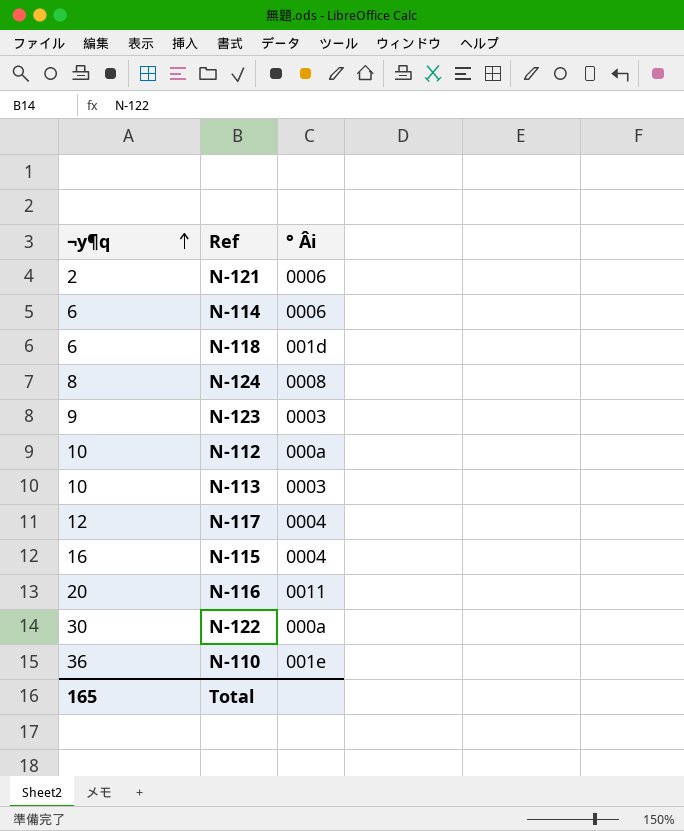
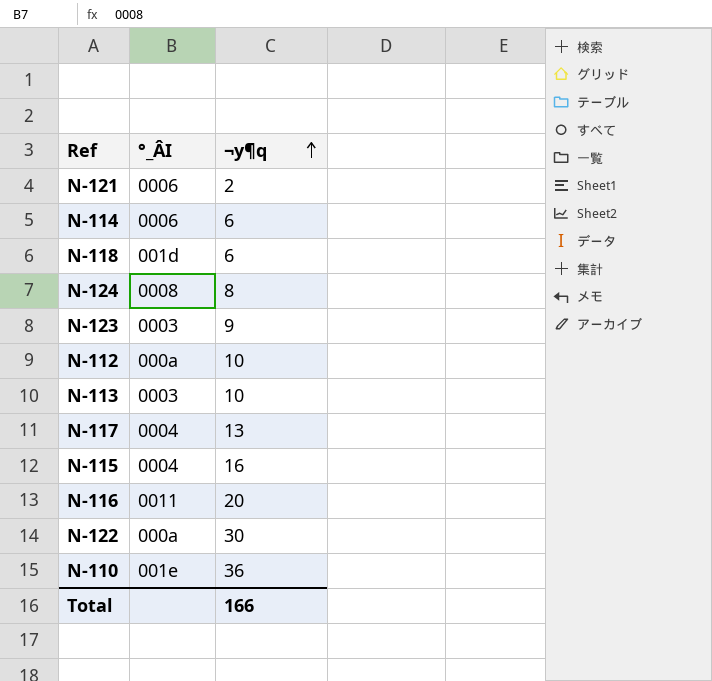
column name: ° Âi -> °_ÂI
column ¬y¶q | position: 1 -> 3
N-117 | ¬y¶q: 12 -> 13
Total | ¬y¶q: 165 -> 166

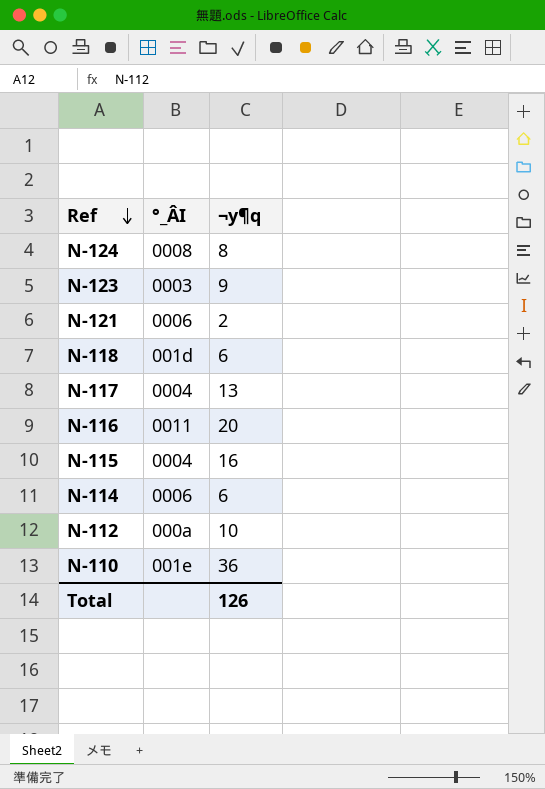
row order: ¬y¶q ascending -> Ref descending
row N-113: 0003 | 10 -> none
row N-122: 000a | 30 -> none
Total | ¬y¶q: 166 -> 126

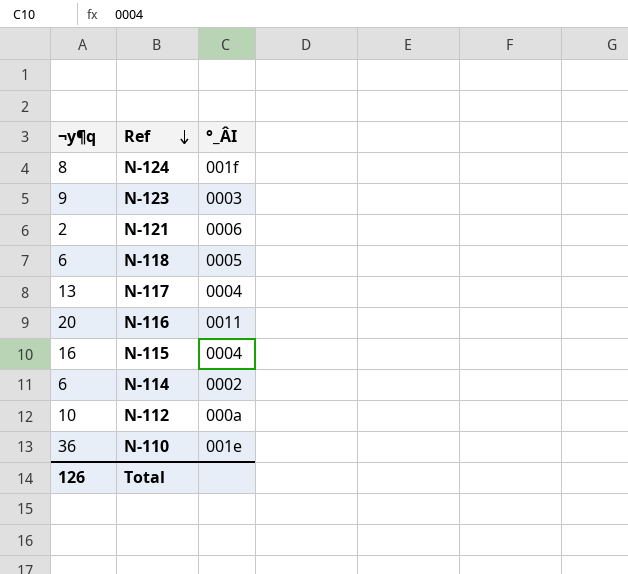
column ¬y¶q | position: 3 -> 1
N-124 | °_ÂI: 0008 -> 001f
N-118 | °_ÂI: 001d -> 0005
N-114 | °_ÂI: 0006 -> 0002

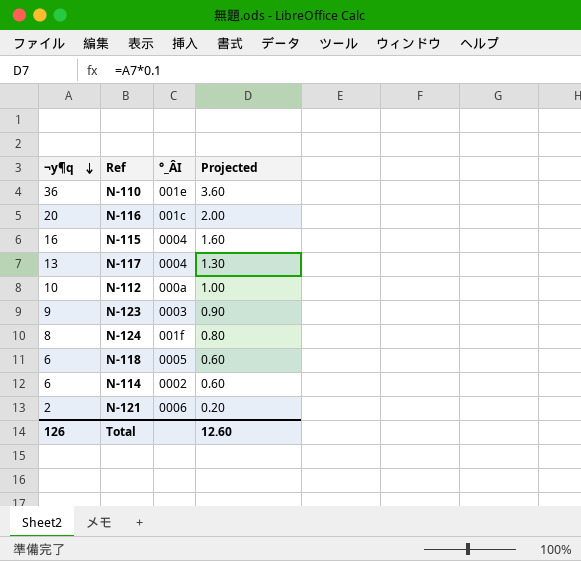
row order: Ref descending -> ¬y¶q descending
column Projected | formula: none -> [¬y¶q] * 0.1
N-116 | °_ÂI: 0011 -> 001c

